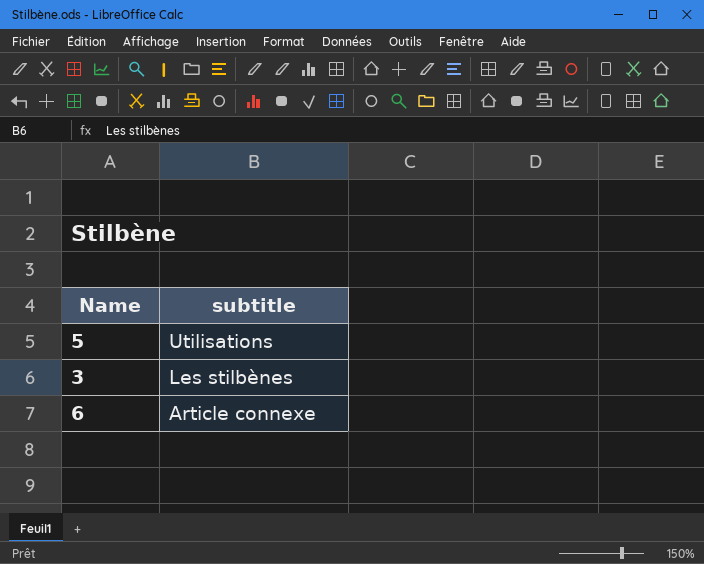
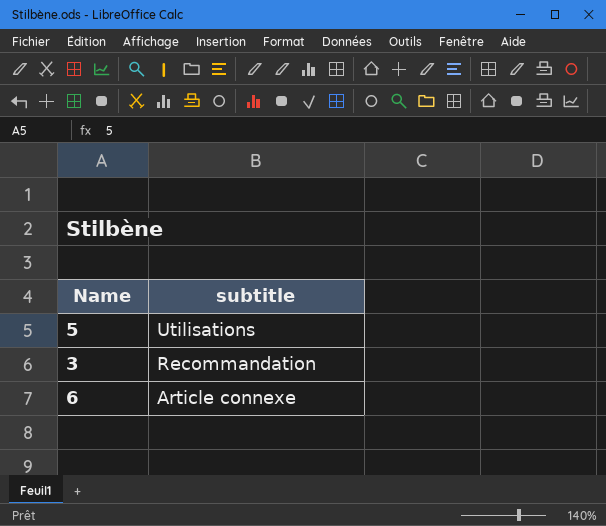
3 | subtitle: Les stilbènes -> Recommandation

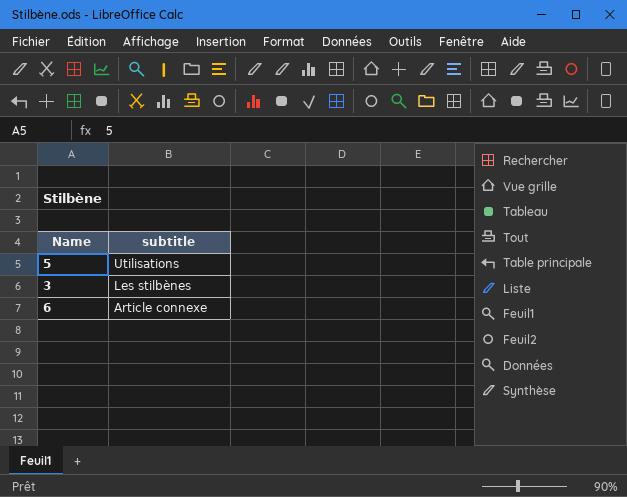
3 | subtitle: Recommandation -> Les stilbènes

